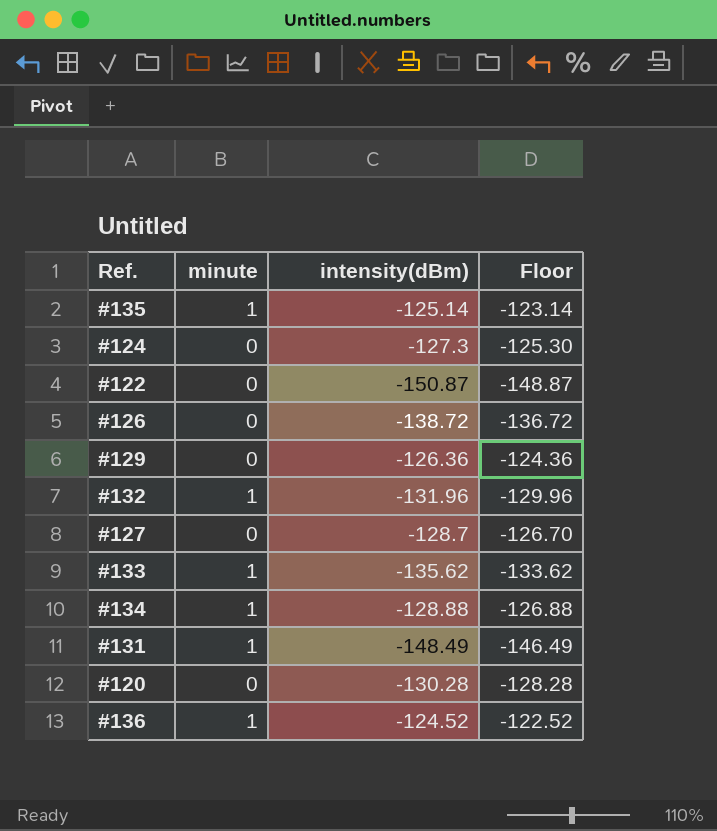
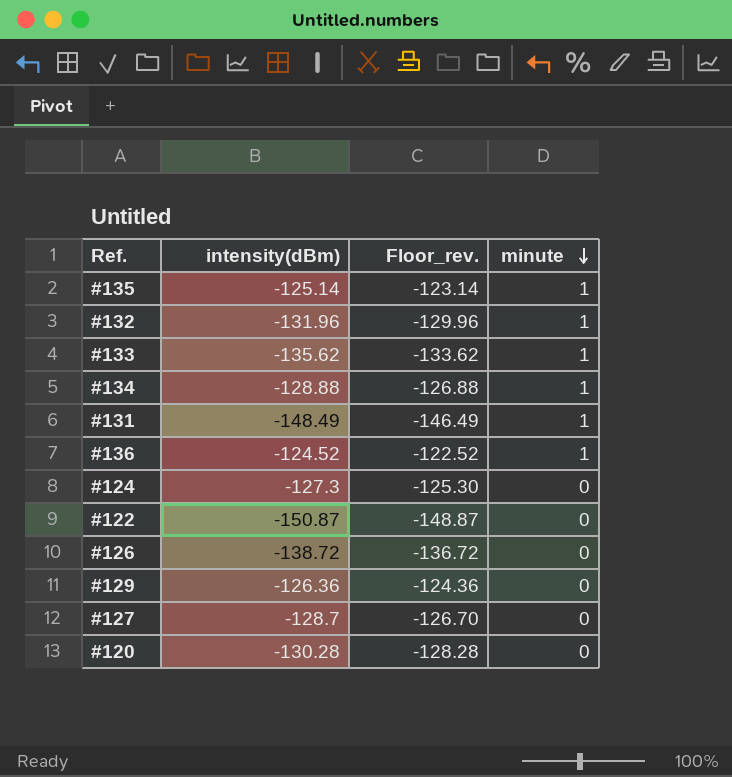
row order: none -> minute descending
column name: Floor -> Floor_rev.
column minute | position: 2 -> 4

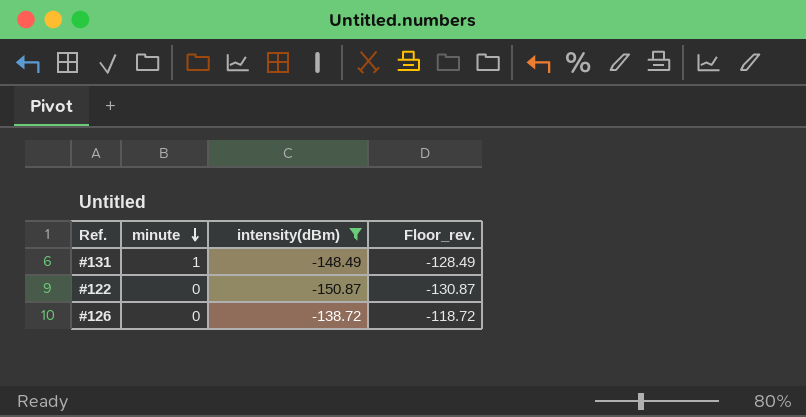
filter: none -> intensity(dBm) <= -138.72
column minute | position: 4 -> 2
column Floor_rev. | formula: [intensity(dBm)] + 2 -> [intensity(dBm)] + 20

